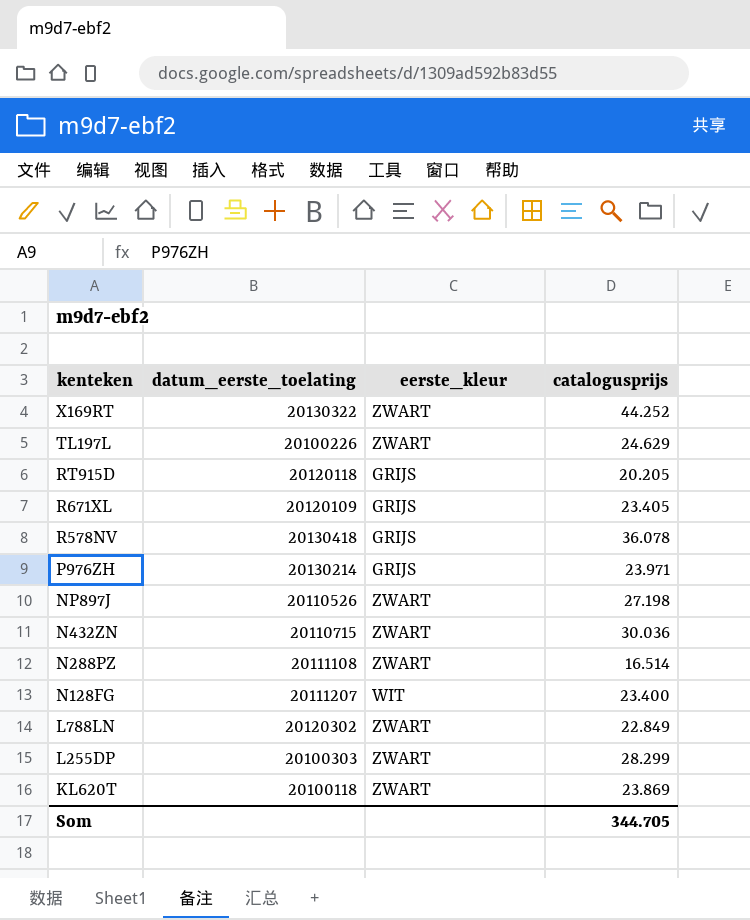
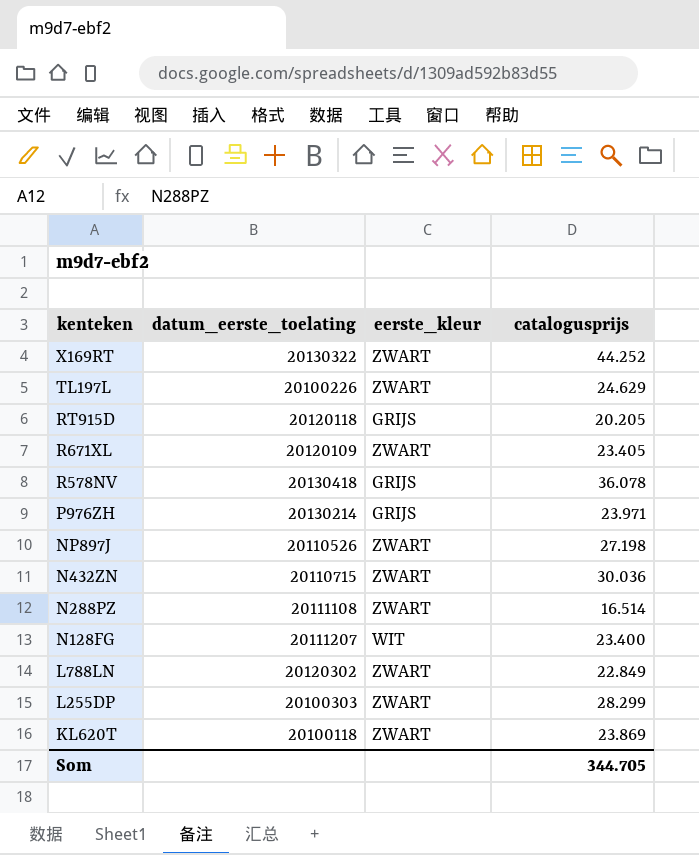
R671XL | eerste_kleur: GRIJS -> ZWART

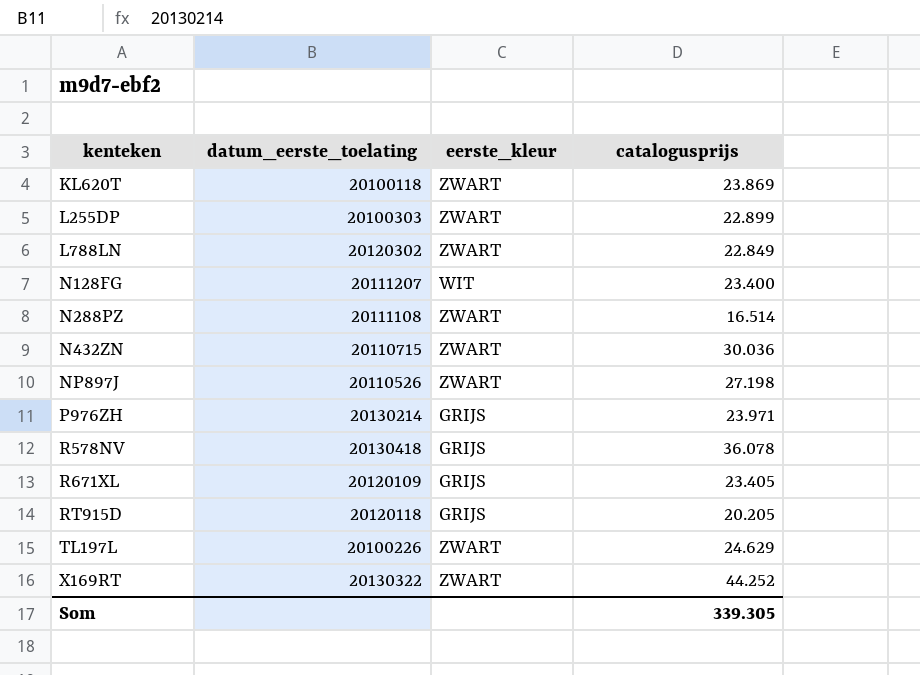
row order: kenteken descending -> kenteken ascending
L255DP | catalogusprijs: 28.299 -> 22.899
R671XL | eerste_kleur: ZWART -> GRIJS
Som | catalogusprijs: 344.705 -> 339.305

